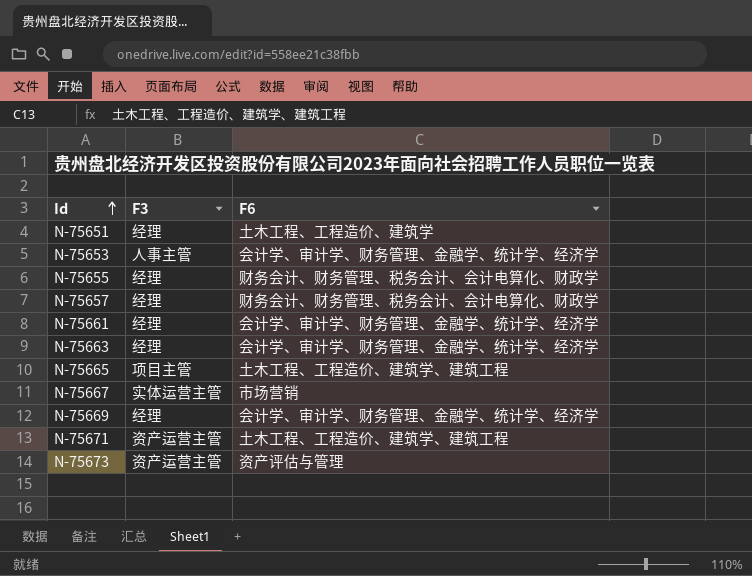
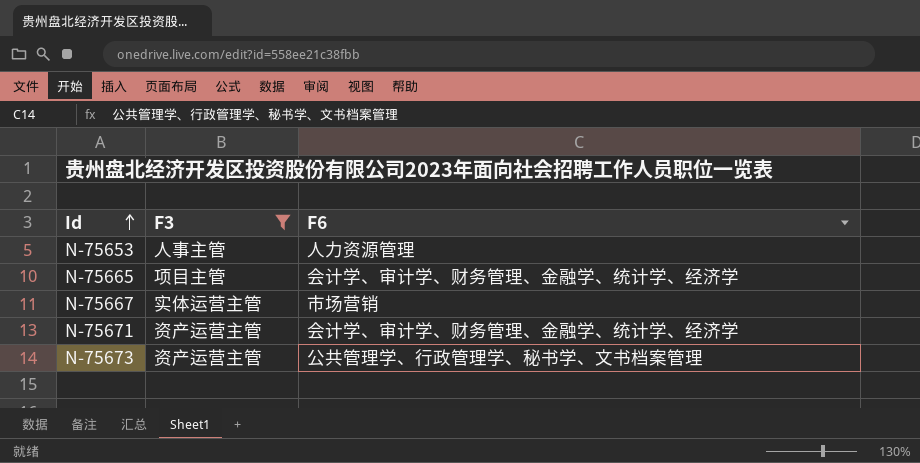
filter: none -> F3 != 经理
N-75653 | F6: 会计学、审计学、财务管理、金融学、统计学、经济学 -> 人力资源管理
N-75665 | F6: 土木工程、工程造价、建筑学、建筑工程 -> 会计学、审计学、财务管理、金融学、统计学、经济学
N-75671 | F6: 土木工程、工程造价、建筑学、建筑工程 -> 会计学、审计学、财务管理、金融学、统计学、经济学
N-75673 | F6: 资产评估与管理 -> 公共管理学、行政管理学、秘书学、文书档案管理

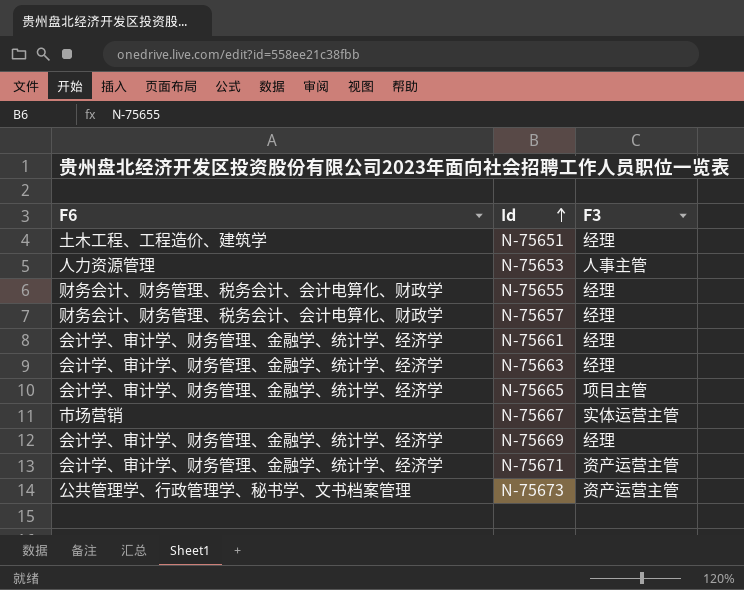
filter: F3 != 经理 -> none
column F6 | position: 3 -> 1

